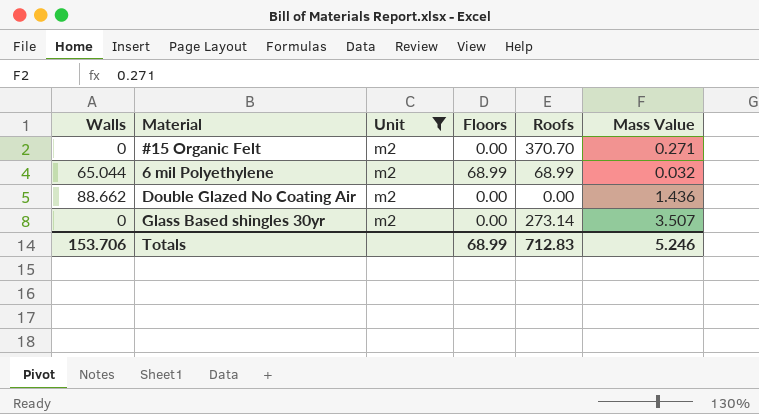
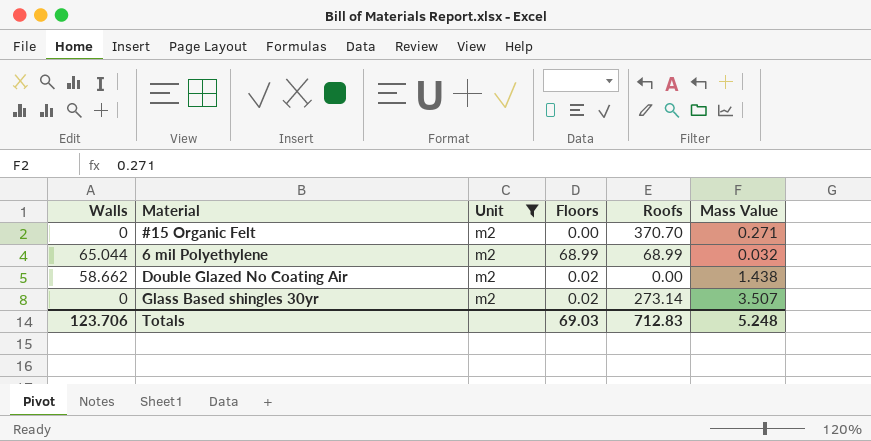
Double Glazed No Coating Air | Walls: 88.662 -> 58.662
Double Glazed No Coating Air | Floors: 0.00 -> 0.02
Double Glazed No Coating Air | Mass Value: 1.436 -> 1.438
Glass Based shingles 30yr | Floors: 0.00 -> 0.02
Totals | Walls: 153.706 -> 123.706
Totals | Floors: 68.99 -> 69.03
Totals | Mass Value: 5.246 -> 5.248

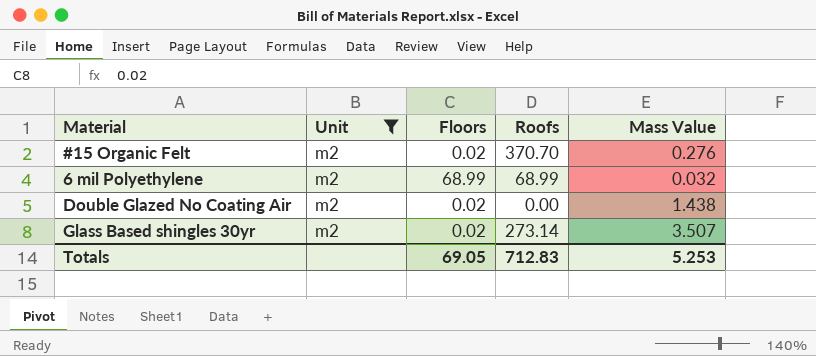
column Walls | position: 1 -> none
#15 Organic Felt | Floors: 0.00 -> 0.02
#15 Organic Felt | Mass Value: 0.271 -> 0.276
Totals | Floors: 69.03 -> 69.05
Totals | Mass Value: 5.248 -> 5.253

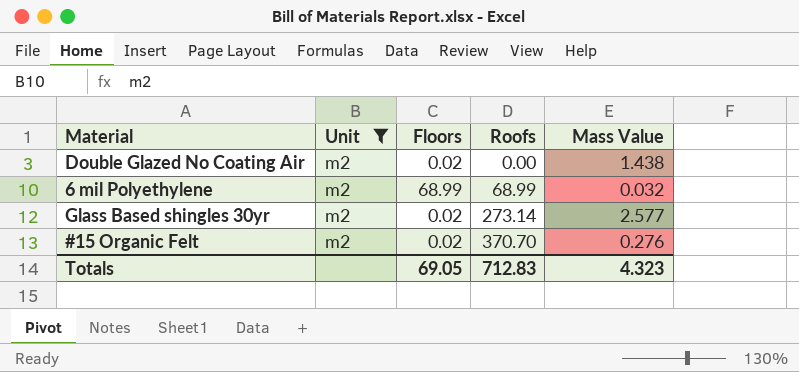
row order: none -> Roofs ascending
Glass Based shingles 30yr | Mass Value: 3.507 -> 2.577
Totals | Mass Value: 5.253 -> 4.323

